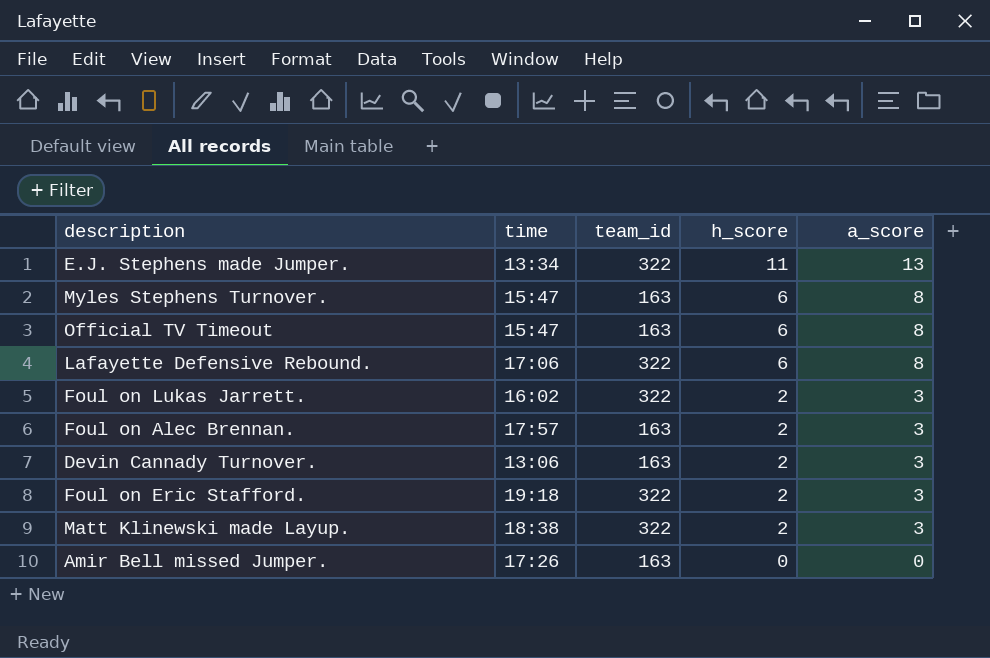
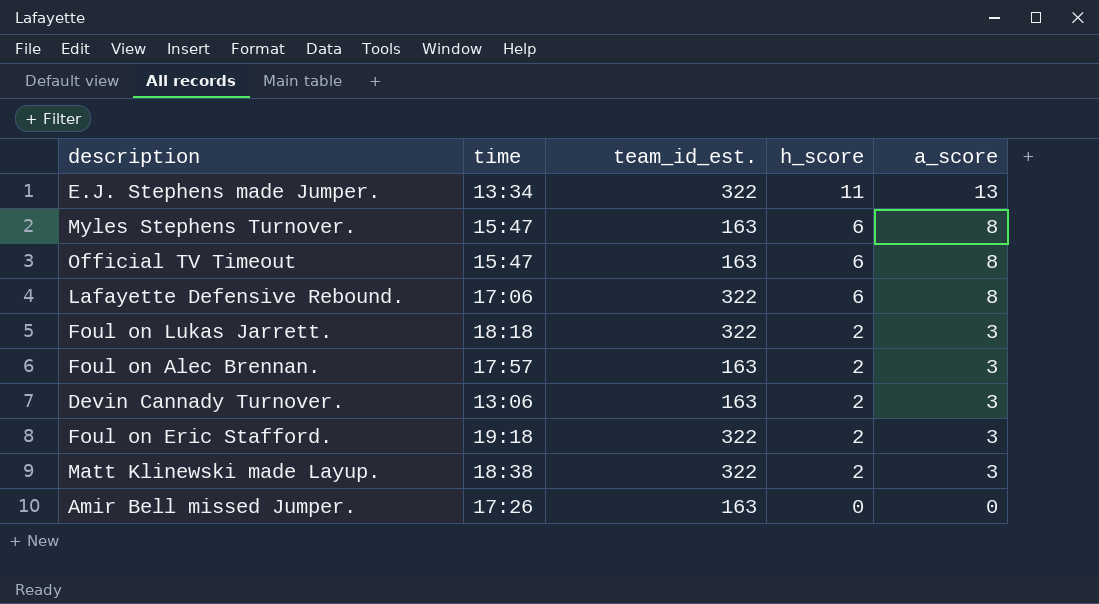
column name: team_id -> team_id_est.
Foul on Lukas Jarrett. | time: 16:02 -> 18:18

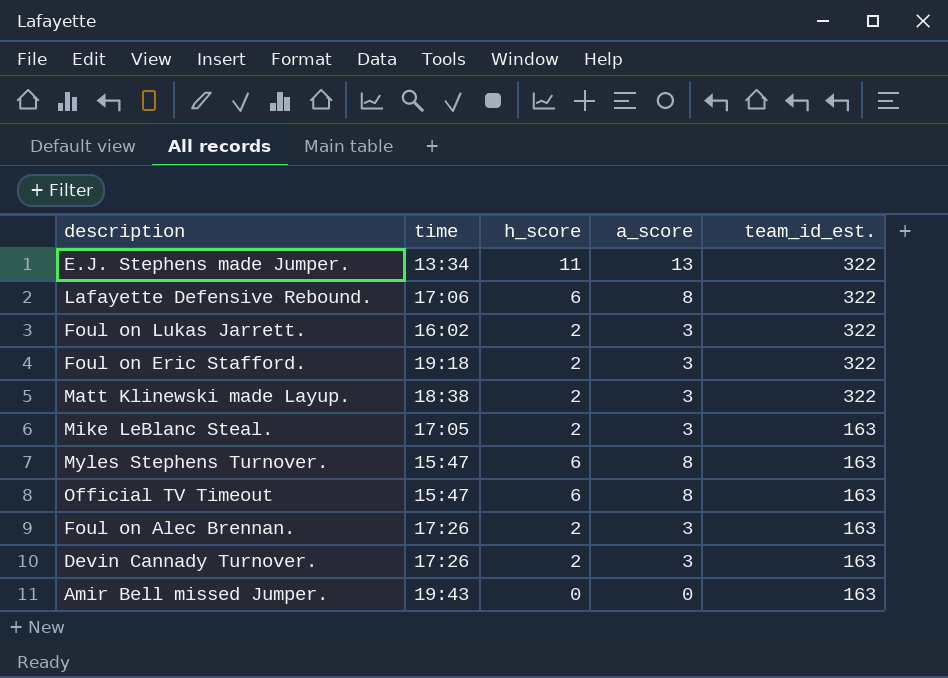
row order: h_score descending -> team_id_est. descending
column team_id_est. | position: 3 -> 5
Foul on Lukas Jarrett. | time: 18:18 -> 16:02
row Mike LeBlanc Steal.: none -> 17:05 | 2 | 3 | 163
Foul on Alec Brennan. | time: 17:57 -> 17:26
Devin Cannady Turnover. | time: 13:06 -> 17:26
Amir Bell missed Jumper. | time: 17:26 -> 19:43

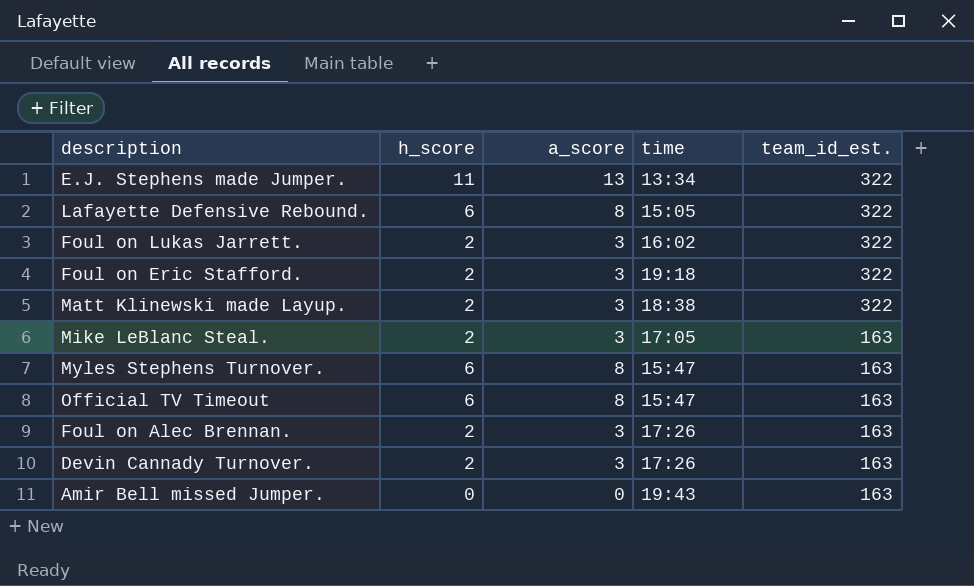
column time | position: 2 -> 4
Lafayette Defensive Rebound. | time: 17:06 -> 15:05

